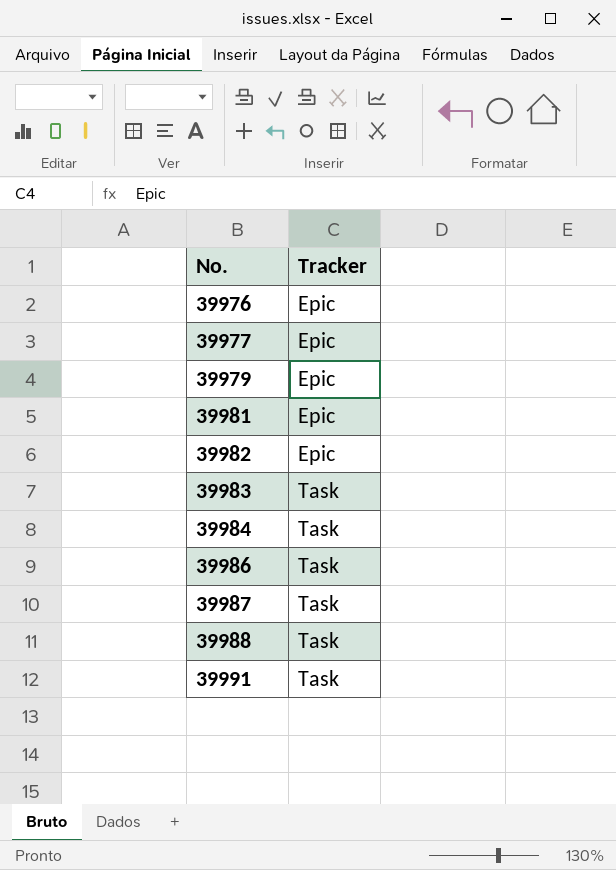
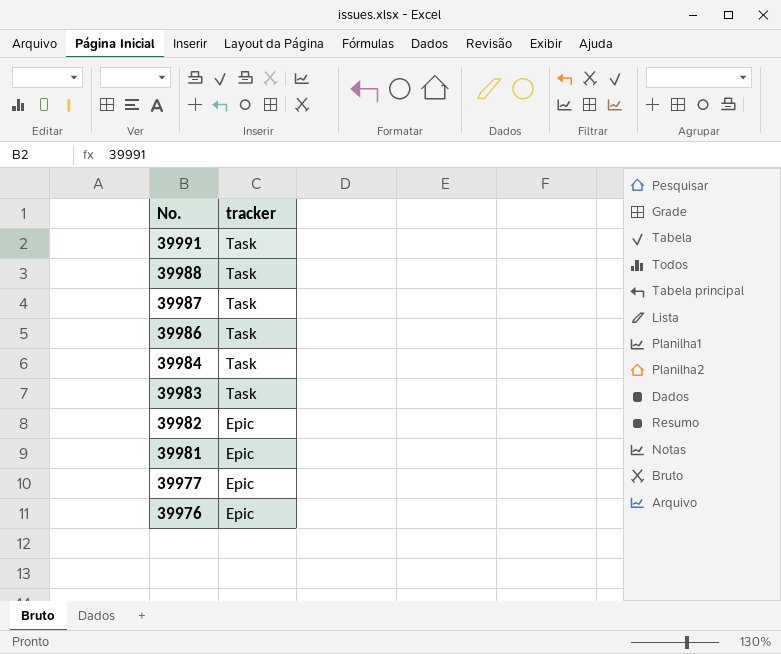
row order: No. ascending -> No. descending
column name: Tracker -> tracker
row 39979: Epic -> none

